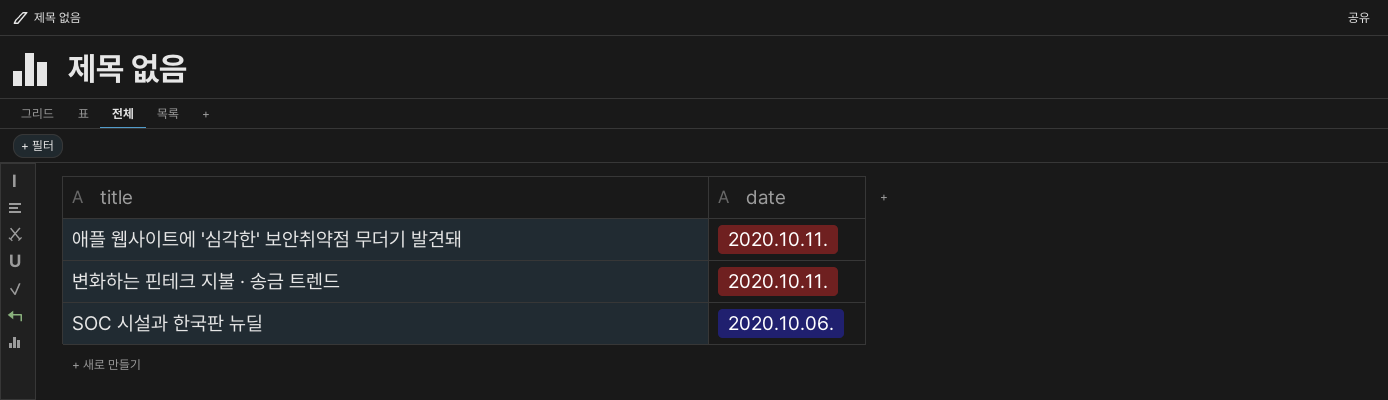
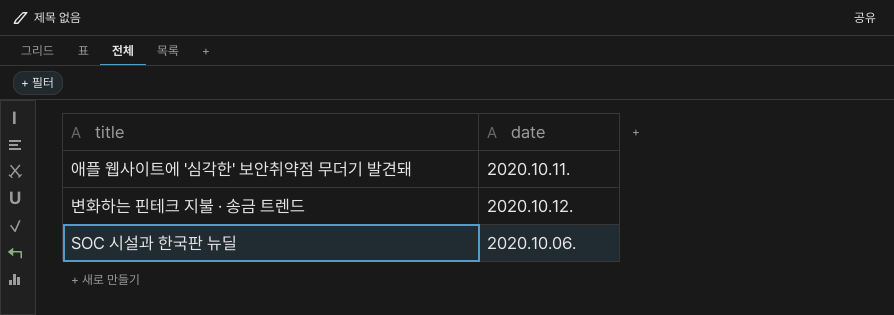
변화하는 핀테크 지불 · 송금 트렌드 | date: 2020.10.11. -> 2020.10.12.

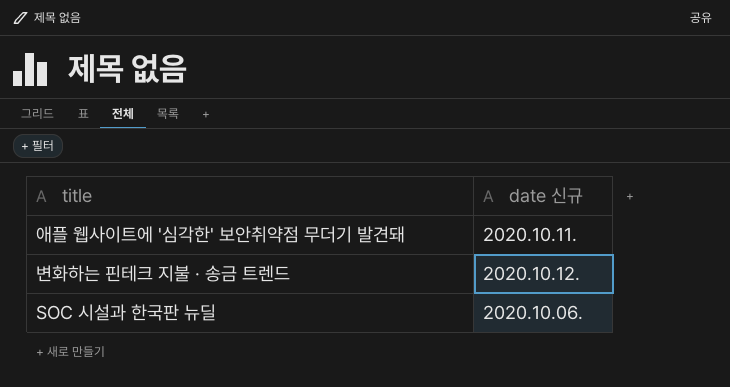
column name: date -> date 신규

